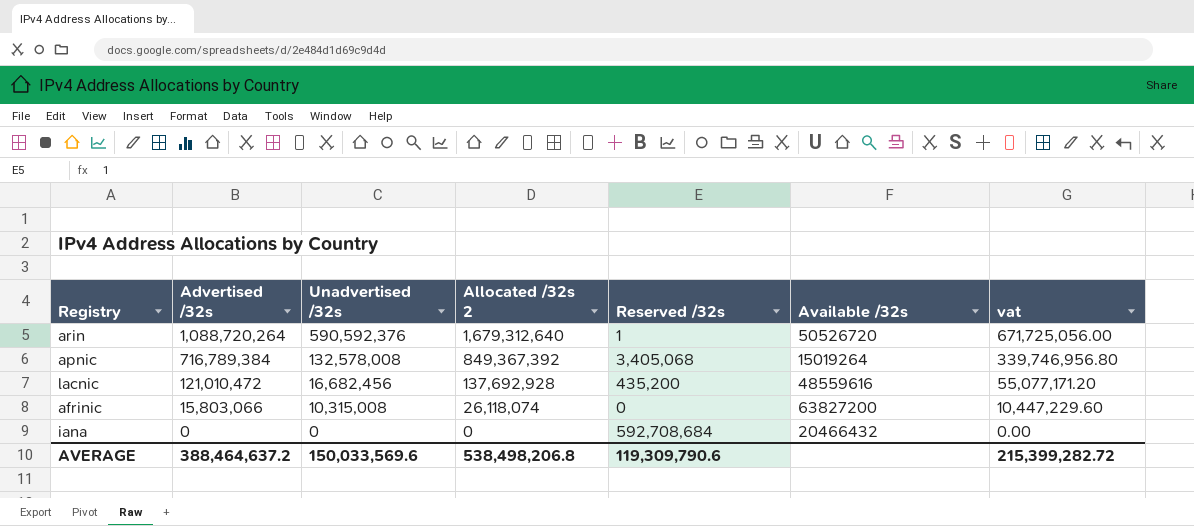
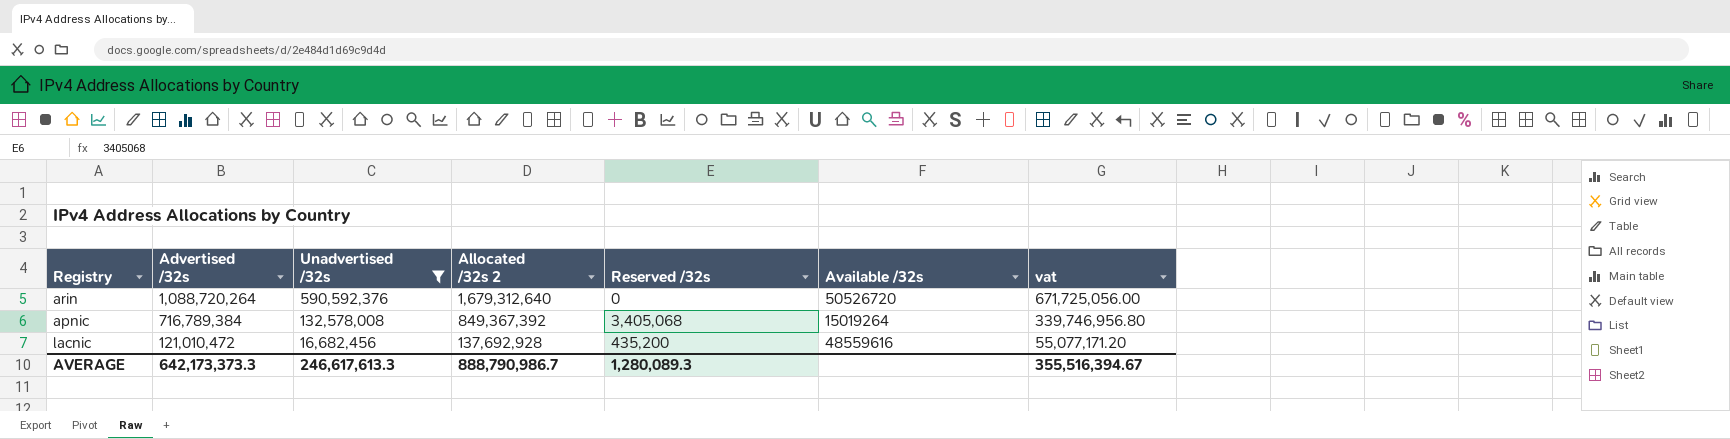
filter: none -> Unadvertised /32s >= 16,682,456
arin | Reserved /32s: 1 -> 0
AVERAGE | Advertised /32s: 388,464,637.2 -> 642,173,373.3
AVERAGE | Unadvertised /32s: 150,033,569.6 -> 246,617,613.3
AVERAGE | Allocated /32s 2: 538,498,206.8 -> 888,790,986.7
AVERAGE | Reserved /32s: 119,309,790.6 -> 1,280,089.3
AVERAGE | vat: 215,399,282.72 -> 355,516,394.67

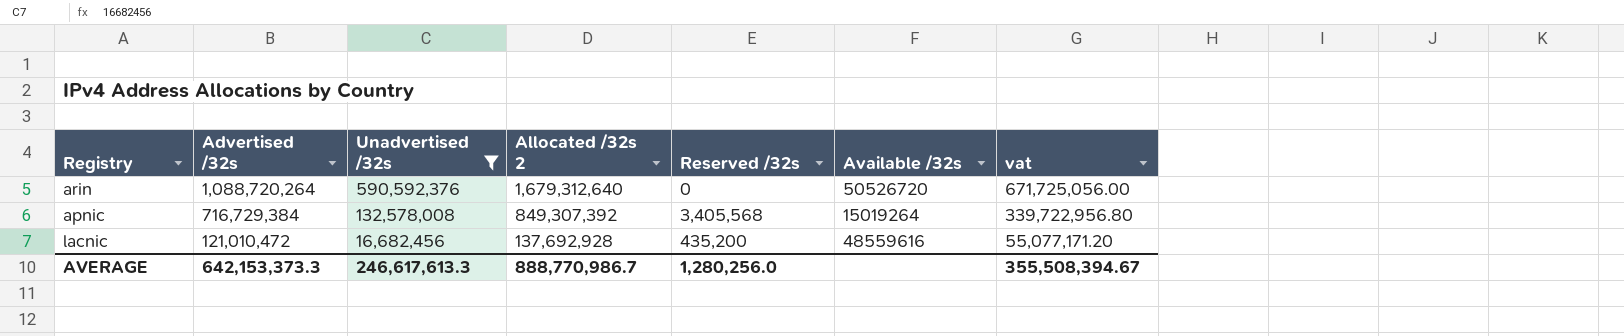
apnic | Advertised /32s: 716,789,384 -> 716,729,384
apnic | Allocated /32s 2: 849,367,392 -> 849,307,392
apnic | Reserved /32s: 3,405,068 -> 3,405,568
apnic | vat: 339,746,956.80 -> 339,722,956.80
AVERAGE | Advertised /32s: 642,173,373.3 -> 642,153,373.3
AVERAGE | Allocated /32s 2: 888,790,986.7 -> 888,770,986.7
AVERAGE | Reserved /32s: 1,280,089.3 -> 1,280,256.0
AVERAGE | vat: 355,516,394.67 -> 355,508,394.67

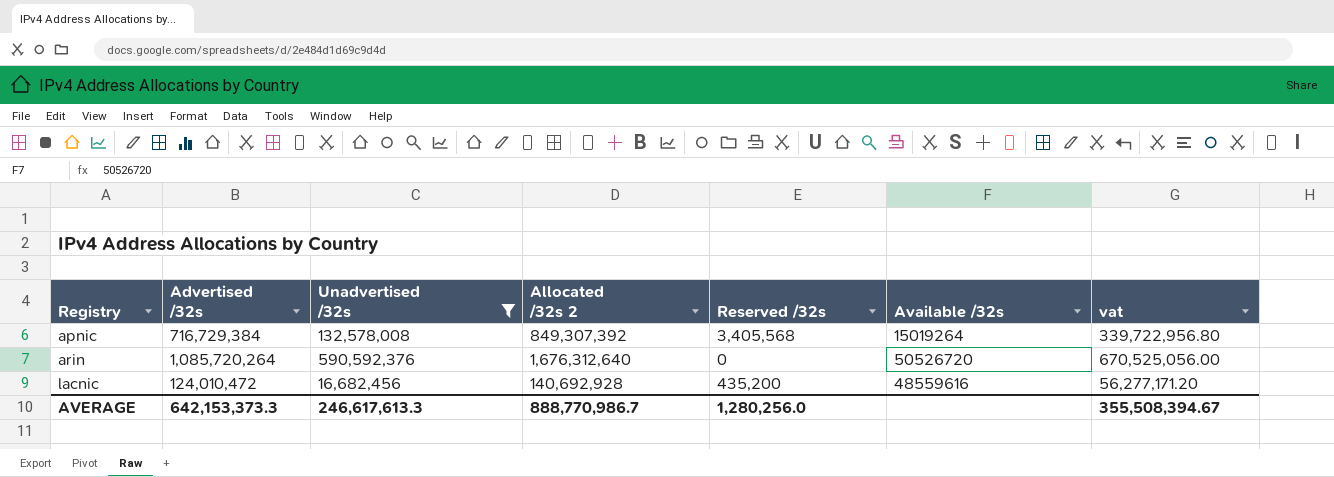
row order: Advertised /32s descending -> Registry ascending
arin | Advertised /32s: 1,088,720,264 -> 1,085,720,264
arin | Allocated /32s 2: 1,679,312,640 -> 1,676,312,640
arin | vat: 671,725,056.00 -> 670,525,056.00
lacnic | Advertised /32s: 121,010,472 -> 124,010,472
lacnic | Allocated /32s 2: 137,692,928 -> 140,692,928
lacnic | vat: 55,077,171.20 -> 56,277,171.20

